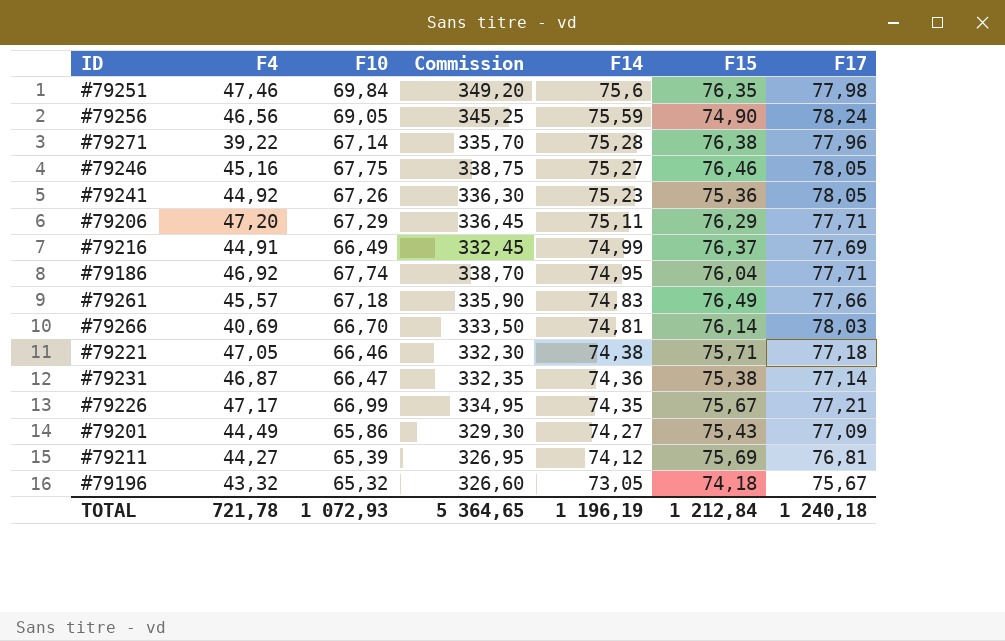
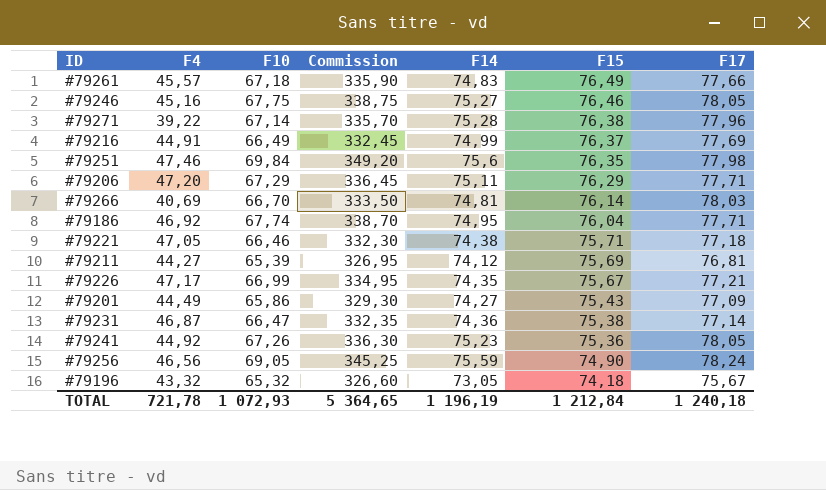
row order: F14 descending -> F15 descending

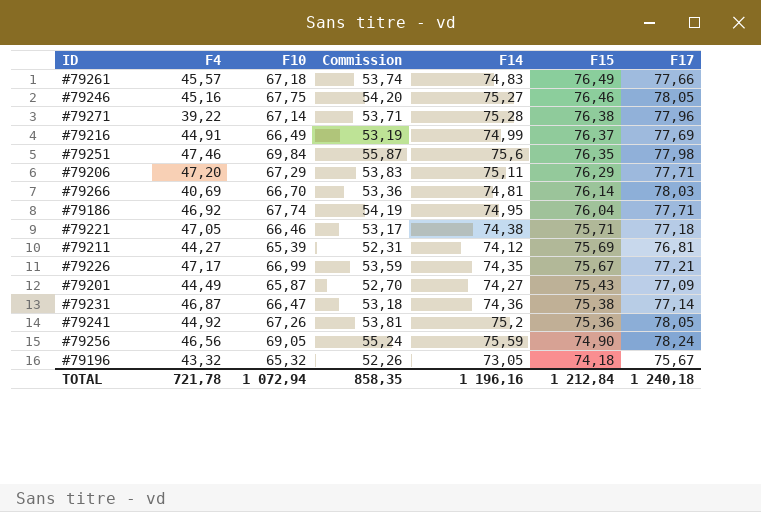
column Commission | formula: [F10] * 5 -> [F10] * 0,8
#79201 | F10: 65,86 -> 65,87
#79241 | F14: 75,23 -> 75,2
TOTAL | F10: 1 072,93 -> 1 072,94
TOTAL | Commission: 5 364,65 -> 858,35
TOTAL | F14: 1 196,19 -> 1 196,16

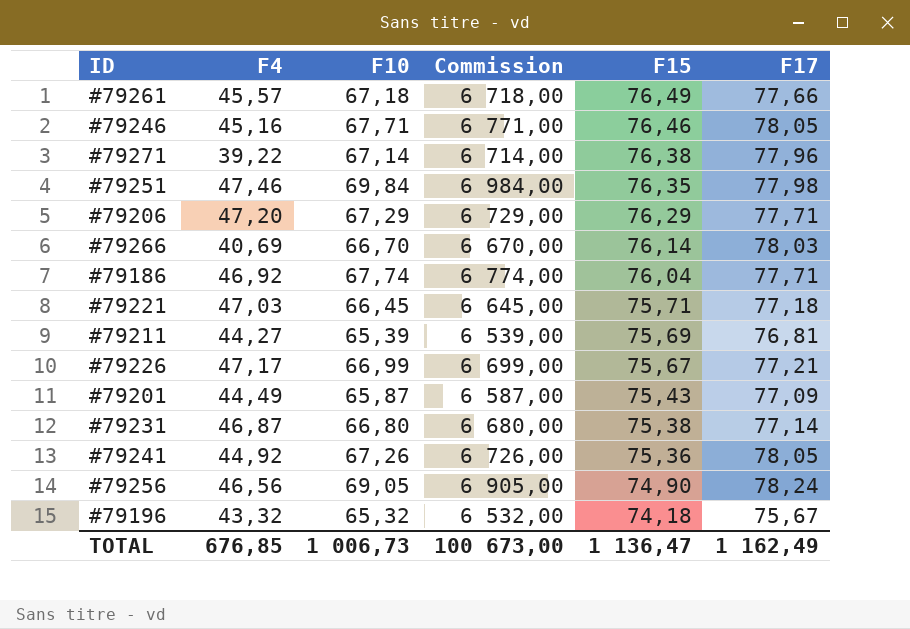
column F14 | position: 5 -> none
column Commission | formula: [F10] * 0,8 -> [F10] * 100
row #79216: 44,91 | 66,49 | 53,19 | 74,99 | 76,37 | 77,69 -> none
#79246 | F10: 67,75 -> 67,71
#79221 | F4: 47,05 -> 47,03
#79221 | F10: 66,46 -> 66,45
#79231 | F10: 66,47 -> 66,80
TOTAL | F4: 721,78 -> 676,85
TOTAL | F10: 1 072,94 -> 1 006,73
TOTAL | Commission: 858,35 -> 100 673,00
TOTAL | F15: 1 212,84 -> 1 136,47
TOTAL | F17: 1 240,18 -> 1 162,49

